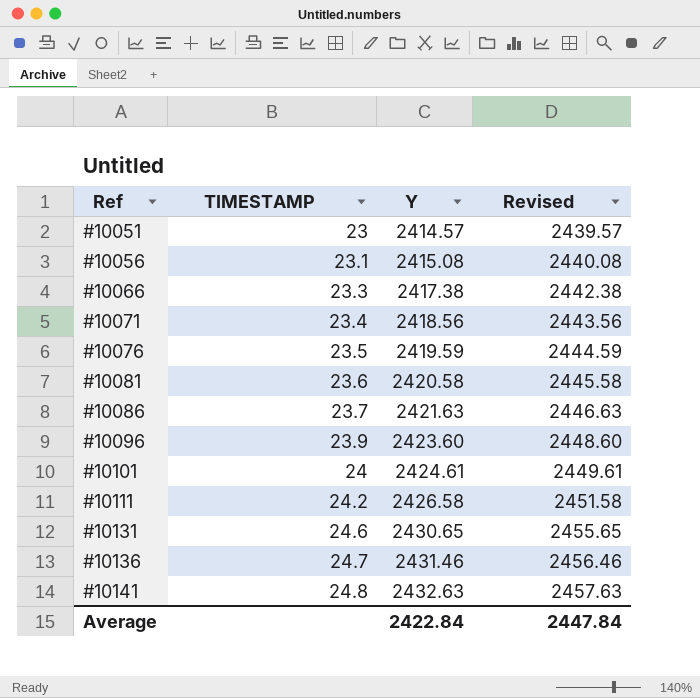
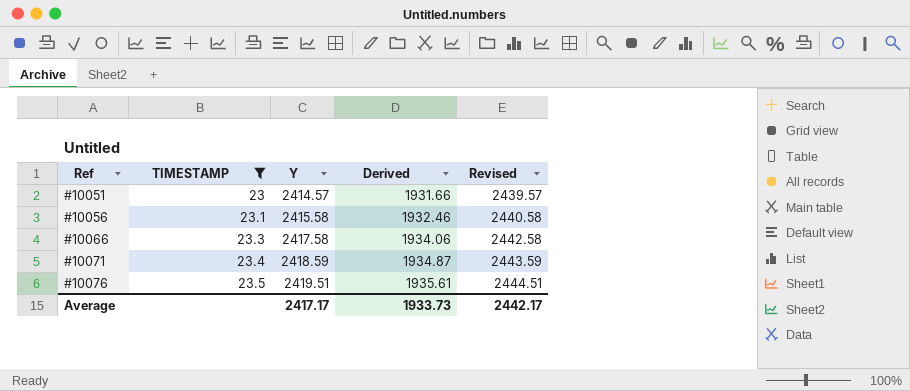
filter: none -> TIMESTAMP <= 23.5
column Derived | formula: none -> [Y] * 0.8
#10056 | Y: 2415.08 -> 2415.58
#10056 | Revised: 2440.08 -> 2440.58
#10066 | Y: 2417.38 -> 2417.58
#10066 | Revised: 2442.38 -> 2442.58
#10071 | Y: 2418.56 -> 2418.59
#10071 | Revised: 2443.56 -> 2443.59
#10076 | Y: 2419.59 -> 2419.51
#10076 | Revised: 2444.59 -> 2444.51
Average | Y: 2422.84 -> 2417.17
Average | Revised: 2447.84 -> 2442.17

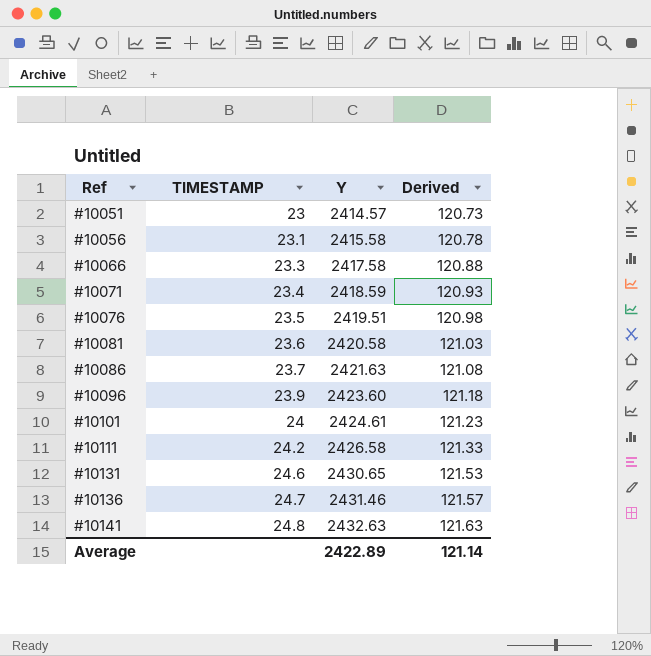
filter: TIMESTAMP <= 23.5 -> none
column Revised | formula: [Y] + 25 -> none
column Derived | formula: [Y] * 0.8 -> [Y] * 0.05
Average | Y: 2417.17 -> 2422.89
Average | Derived: 1933.73 -> 121.14

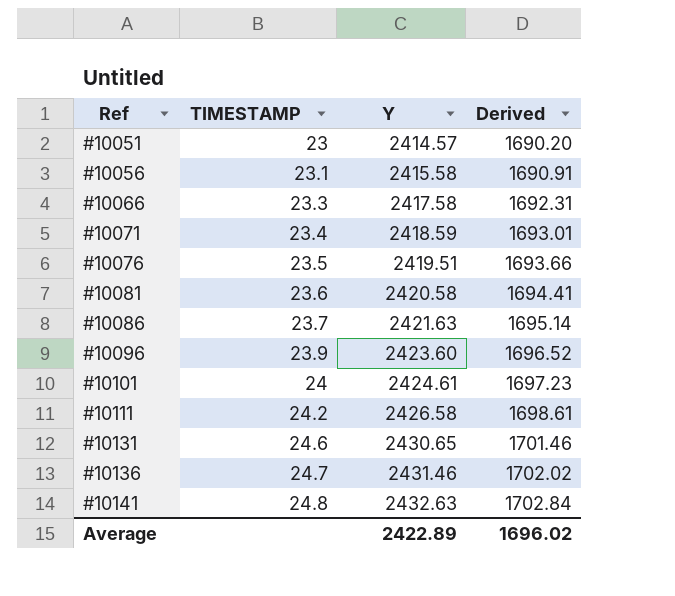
column Derived | formula: [Y] * 0.05 -> [Y] * 0.7
Average | Derived: 121.14 -> 1696.02

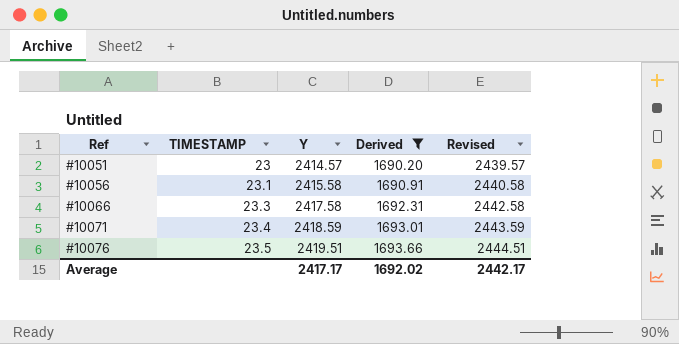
filter: none -> Derived <= 1693.66
column Revised | formula: none -> [Y] + 25
Average | Y: 2422.89 -> 2417.17
Average | Derived: 1696.02 -> 1692.02

